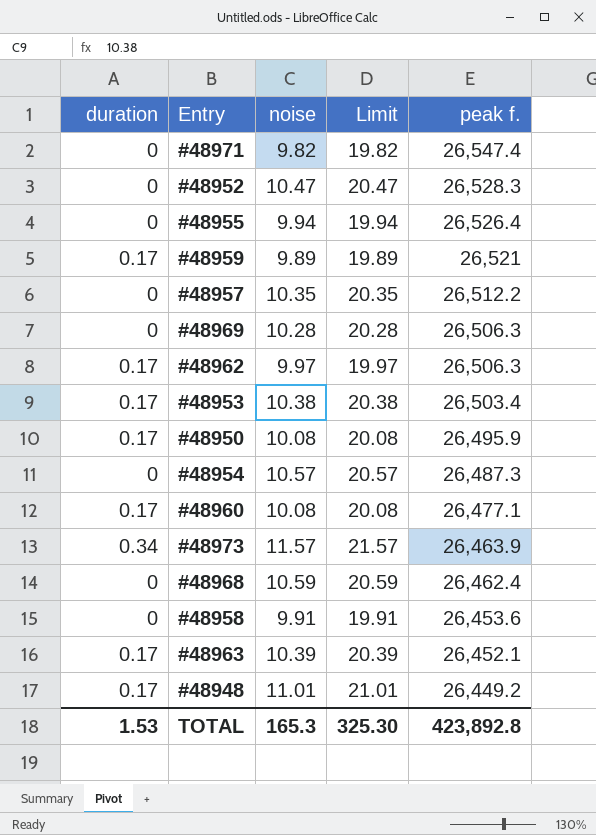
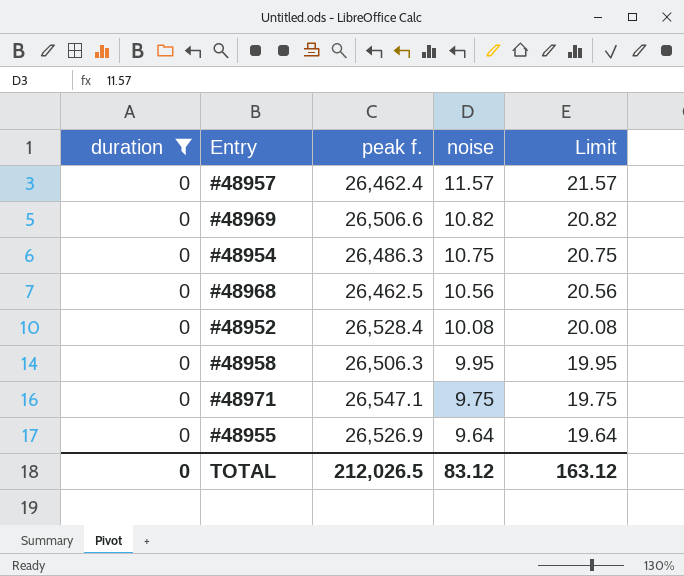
filter: none -> duration = 0
row order: peak f. descending -> noise descending
column peak f. | position: 5 -> 3
#48957 | peak f.: 26,512.2 -> 26,462.4
#48957 | noise: 10.35 -> 11.57
#48957 | Limit: 20.35 -> 21.57
#48969 | peak f.: 26,506.3 -> 26,506.6
#48969 | noise: 10.28 -> 10.82
#48969 | Limit: 20.28 -> 20.82
#48954 | peak f.: 26,487.3 -> 26,486.3
#48954 | noise: 10.57 -> 10.75
#48954 | Limit: 20.57 -> 20.75
#48968 | peak f.: 26,462.4 -> 26,462.5
#48968 | noise: 10.59 -> 10.56
#48968 | Limit: 20.59 -> 20.56
#48952 | peak f.: 26,528.3 -> 26,528.4
#48952 | noise: 10.47 -> 10.08
#48952 | Limit: 20.47 -> 20.08
#48958 | peak f.: 26,453.6 -> 26,506.3
#48958 | noise: 9.91 -> 9.95
#48958 | Limit: 19.91 -> 19.95
#48971 | peak f.: 26,547.4 -> 26,547.1
#48971 | noise: 9.82 -> 9.75
#48971 | Limit: 19.82 -> 19.75
#48955 | peak f.: 26,526.4 -> 26,526.9
#48955 | noise: 9.94 -> 9.64
#48955 | Limit: 19.94 -> 19.64
TOTAL | duration: 1.53 -> 0
TOTAL | peak f.: 423,892.8 -> 212,026.5
TOTAL | noise: 165.3 -> 83.12
TOTAL | Limit: 325.30 -> 163.12

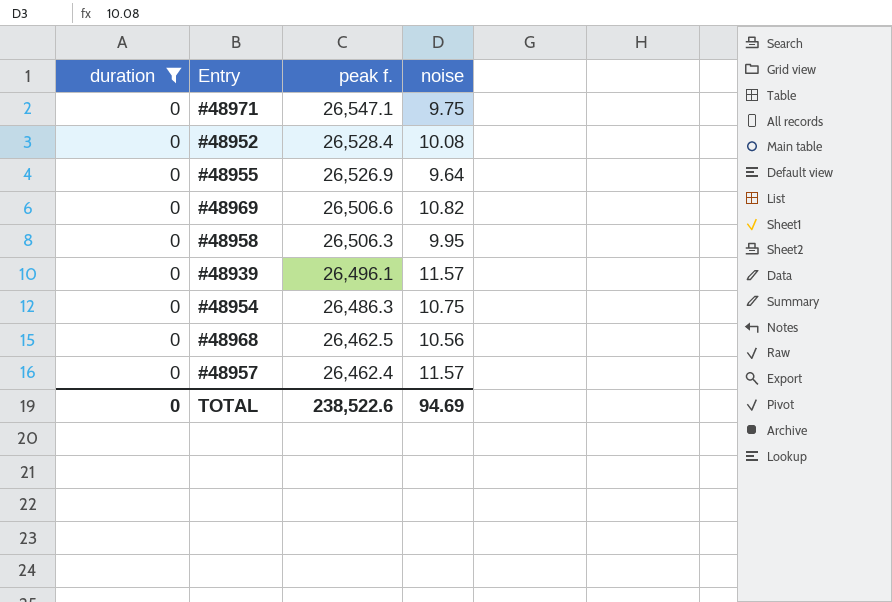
row order: noise descending -> peak f. descending
column Limit | formula: [noise] + 10 -> none
row #48939: none -> 0 | 26,496.1 | 11.57
TOTAL | peak f.: 212,026.5 -> 238,522.6
TOTAL | noise: 83.12 -> 94.69

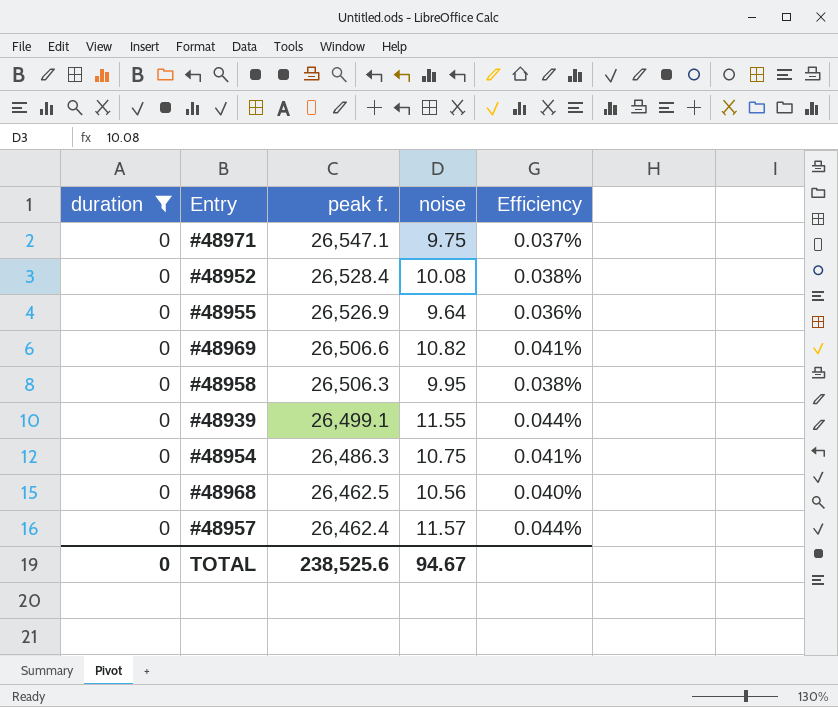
column Efficiency | formula: none -> [noise] / [peak f.]
#48939 | peak f.: 26,496.1 -> 26,499.1
#48939 | noise: 11.57 -> 11.55
TOTAL | peak f.: 238,522.6 -> 238,525.6
TOTAL | noise: 94.69 -> 94.67

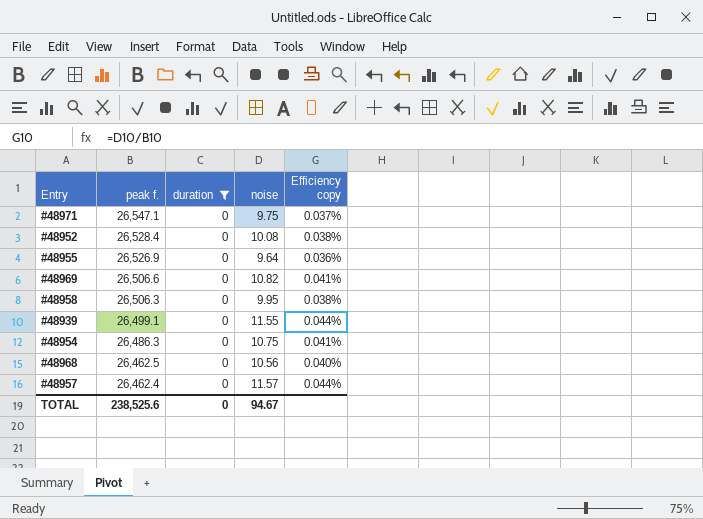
column duration | position: 1 -> 3
column name: Efficiency -> Efficiency copy

